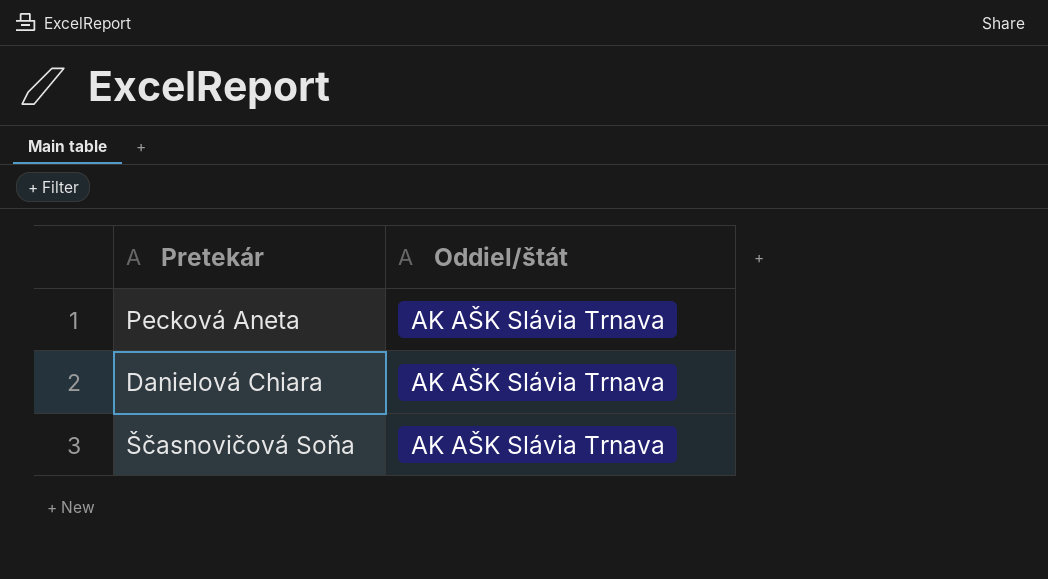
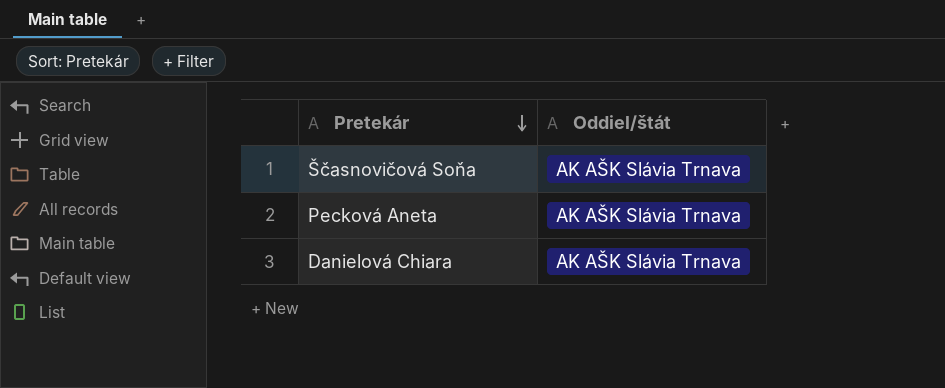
row order: none -> Pretekár descending

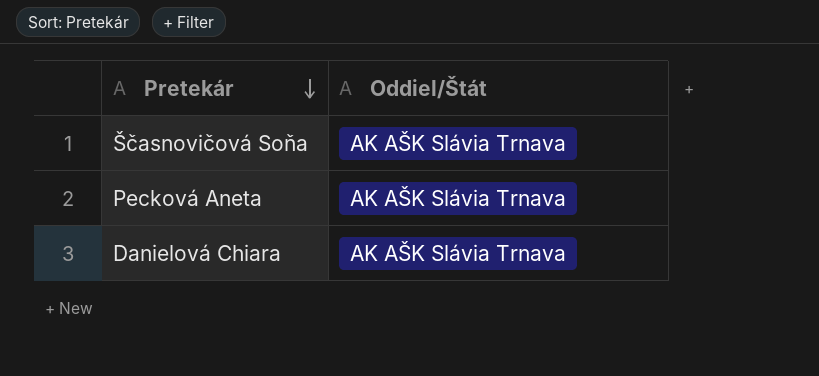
column name: Oddiel/štát -> Oddiel/Štát

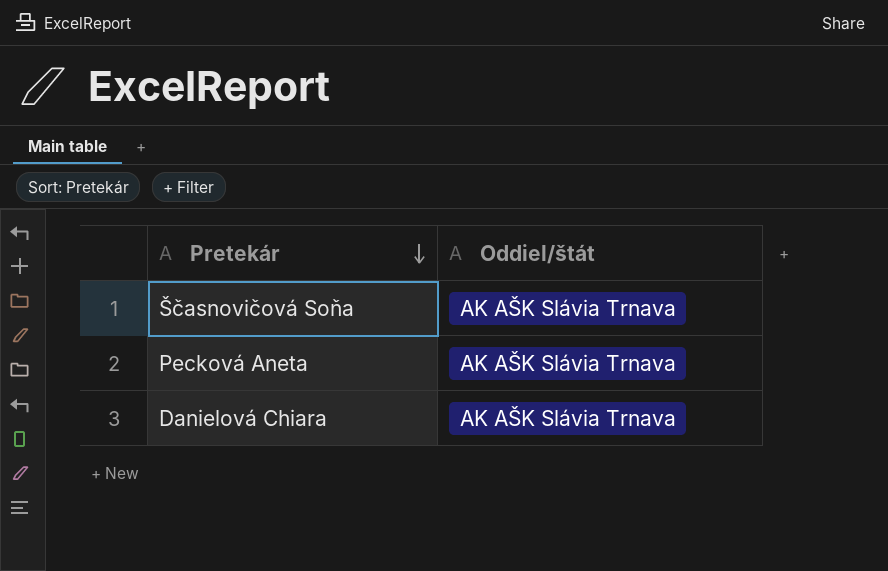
column name: Oddiel/Štát -> Oddiel/štát

